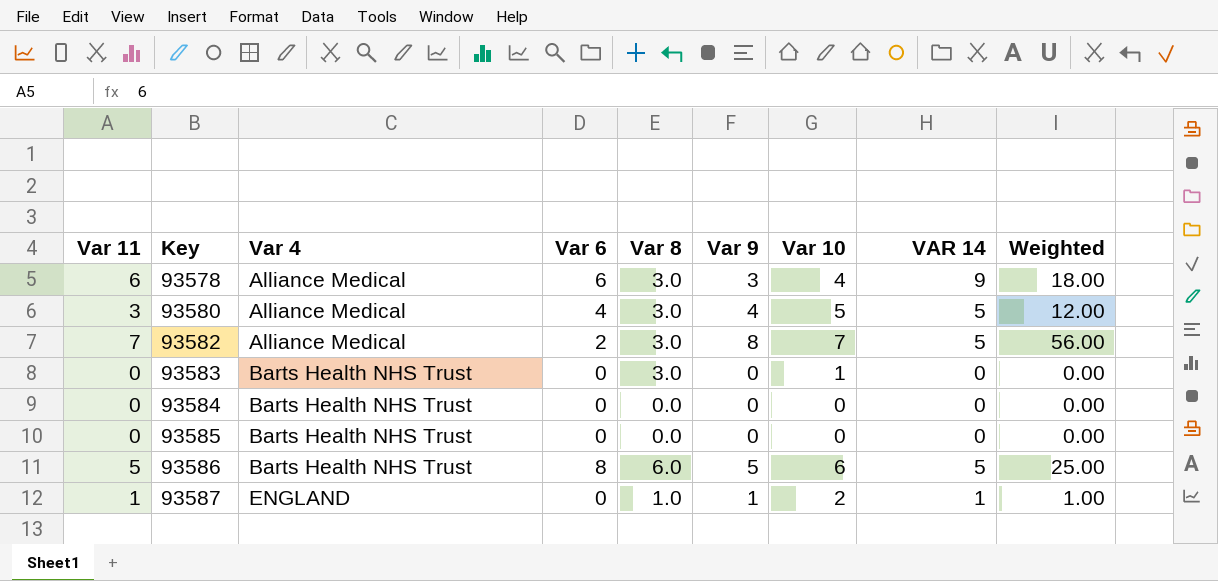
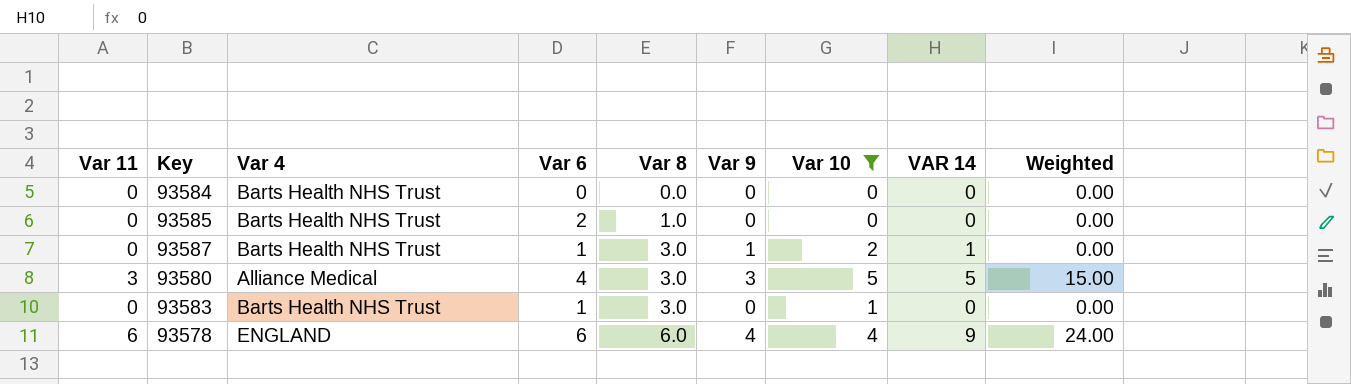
filter: none -> Var 10 <= 5
row order: Key ascending -> Var 8 ascending
column Weighted | formula: [Var 11] * [Var 9] -> [Var 11] * [Var 10]
93585 | Var 6: 0 -> 2
93585 | Var 8: 0.0 -> 1.0
93587 | Var 11: 1 -> 0
93587 | Var 4: ENGLAND -> Barts Health NHS Trust
93587 | Var 6: 0 -> 1
93587 | Var 8: 1.0 -> 3.0
93580 | Var 9: 4 -> 3
93583 | Var 6: 0 -> 1
93578 | Var 4: Alliance Medical -> ENGLAND
93578 | Var 8: 3.0 -> 6.0
93578 | Var 9: 3 -> 4

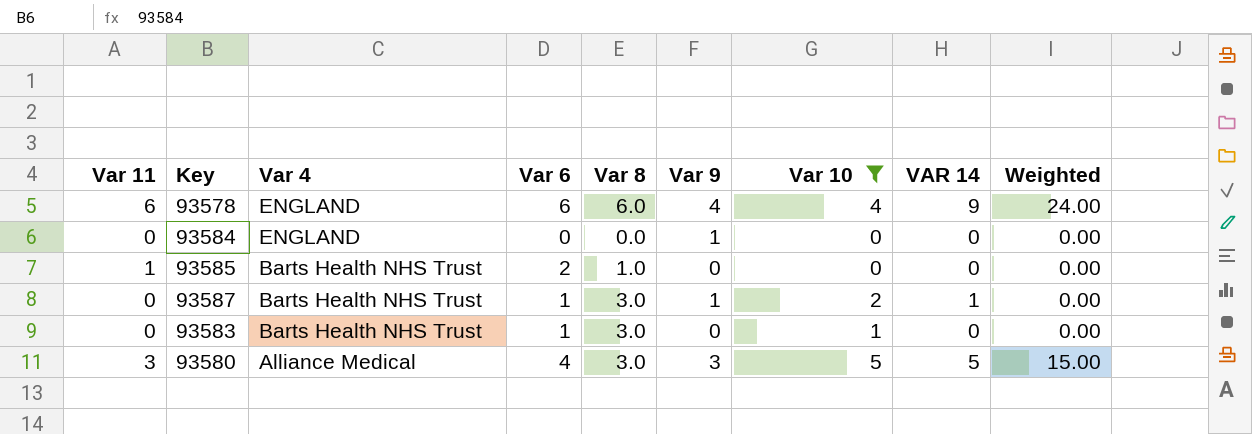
row order: Var 8 ascending -> Var 4 descending
93584 | Var 4: Barts Health NHS Trust -> ENGLAND
93584 | Var 9: 0 -> 1
93585 | Var 11: 0 -> 1

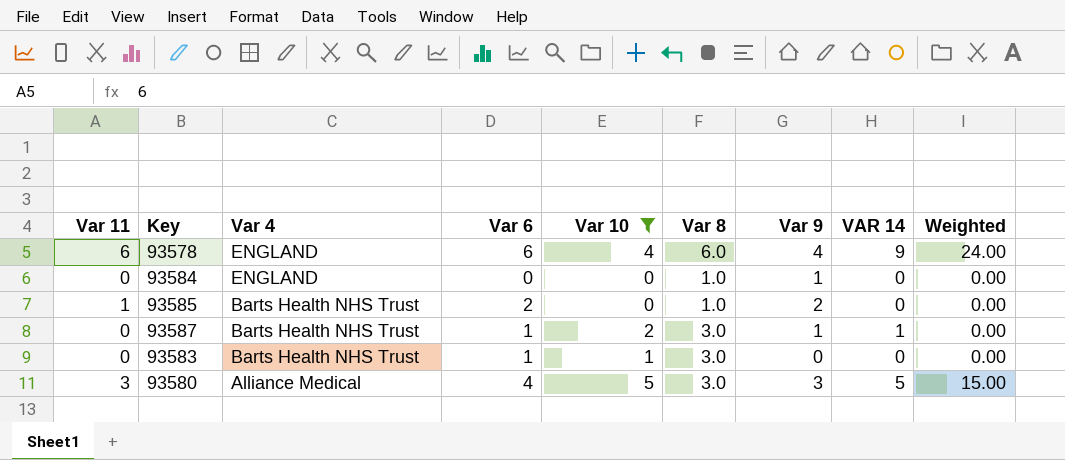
column Var 10 | position: 7 -> 5
93584 | Var 8: 0.0 -> 1.0
93585 | Var 9: 0 -> 2

